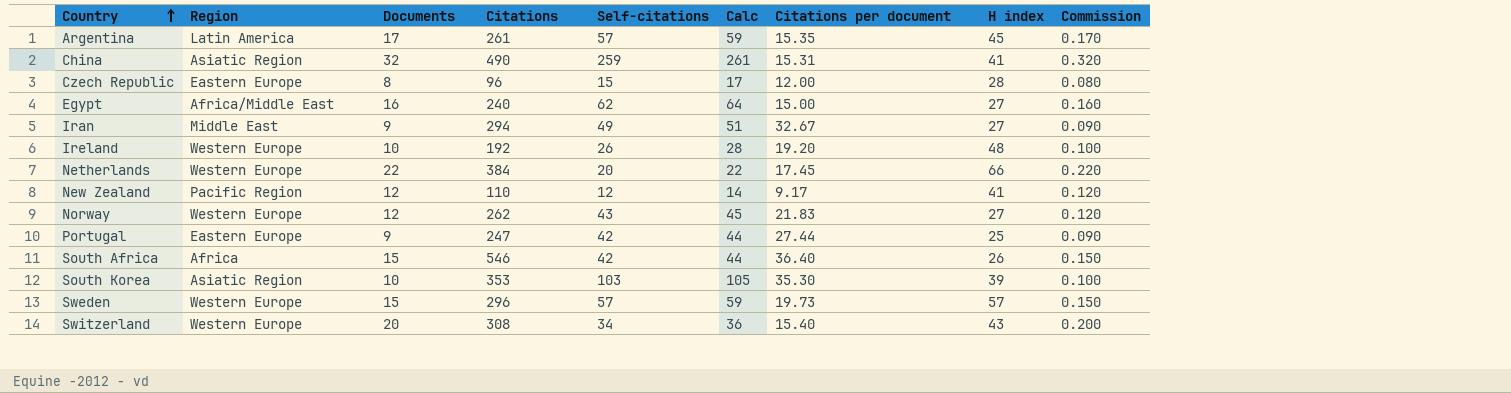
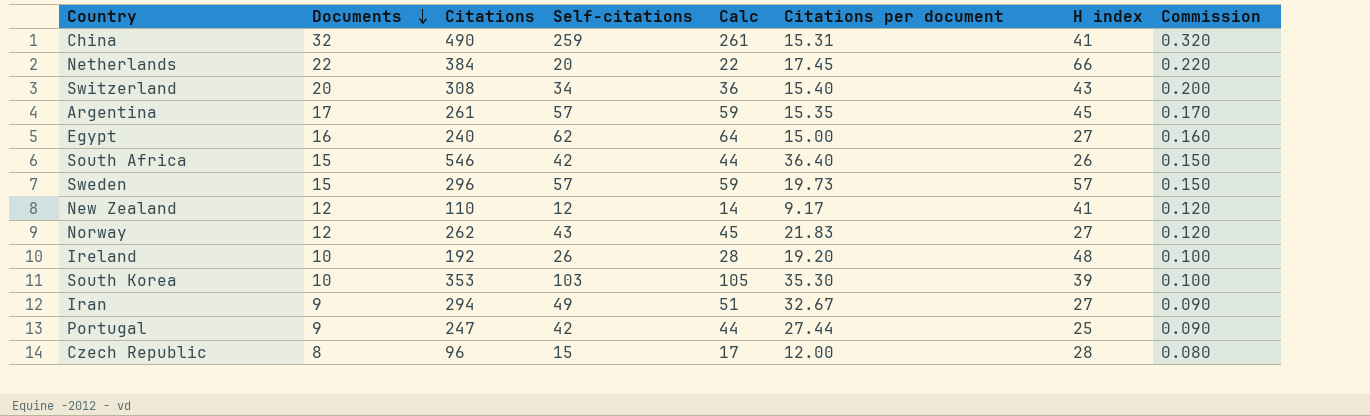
row order: Country ascending -> Documents descending
column Region | position: 2 -> none

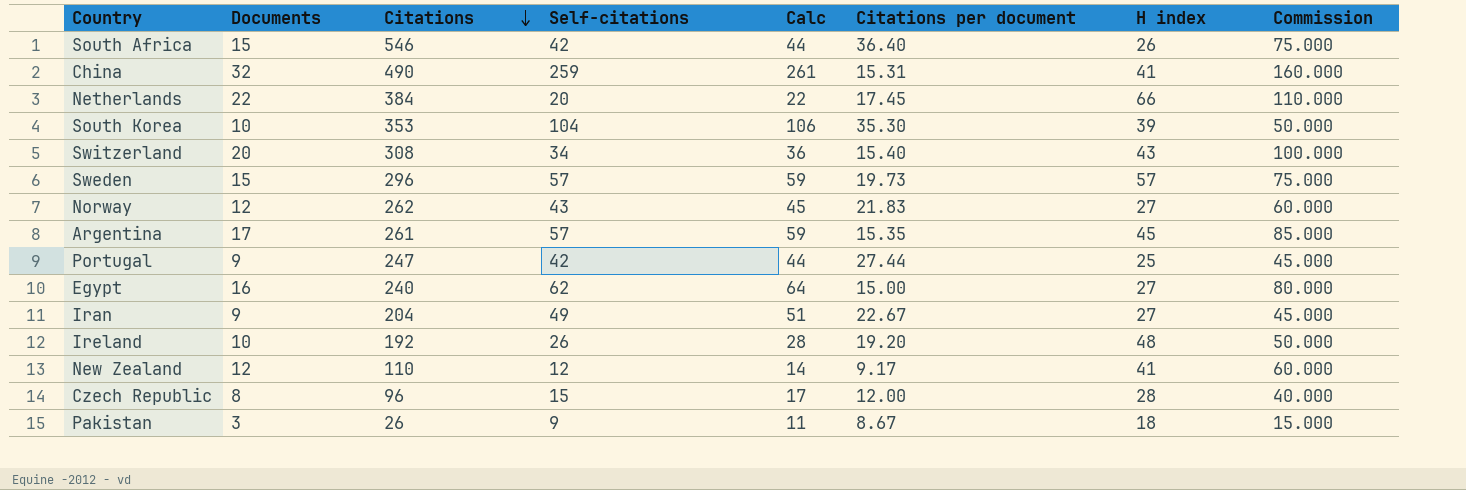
row order: Documents descending -> Citations descending
column Commission | formula: [Documents] * 0.01 -> [Documents] * 5
South Korea | Self-citations: 103 -> 104
South Korea | Calc: 105 -> 106
Iran | Citations: 294 -> 204
Iran | Citations per document: 32.67 -> 22.67
row Pakistan: none -> 3 | 26 | 9 | 11 | 8.67 | 18 | 15.000

